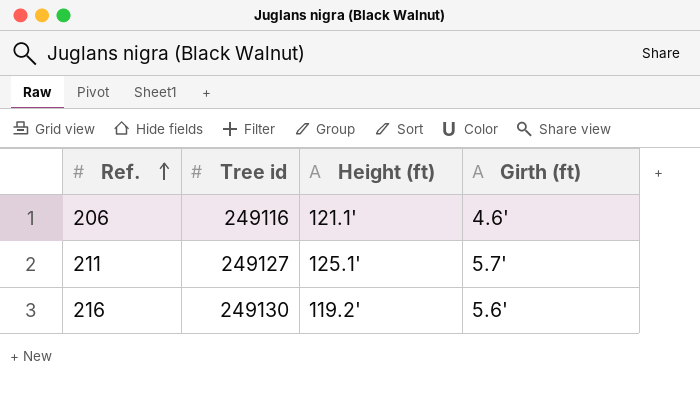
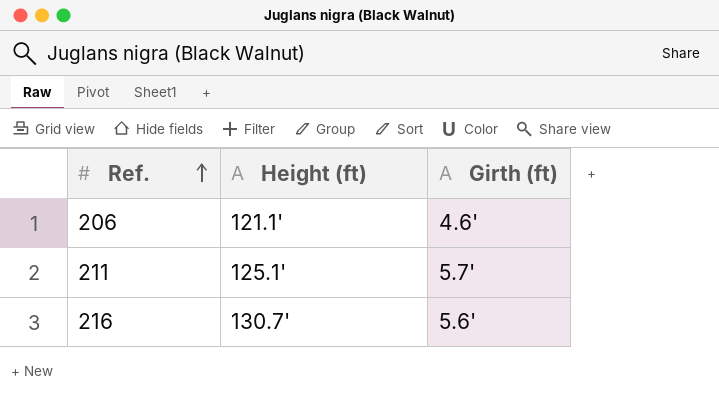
column Tree id | position: 2 -> none
216 | Height (ft): 119.2' -> 130.7'

